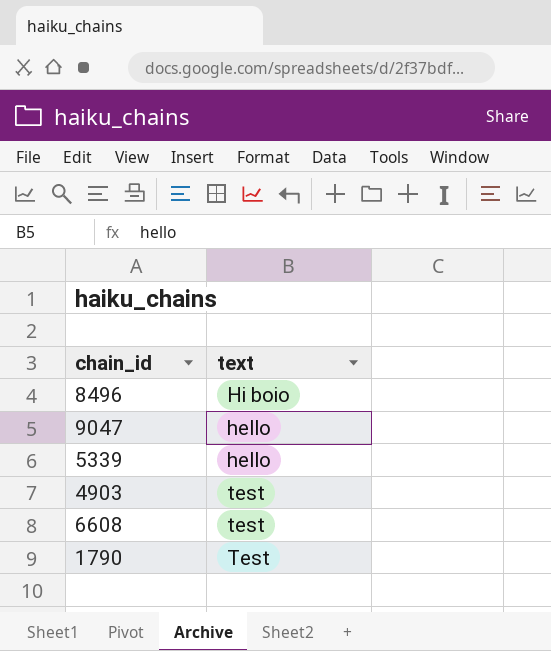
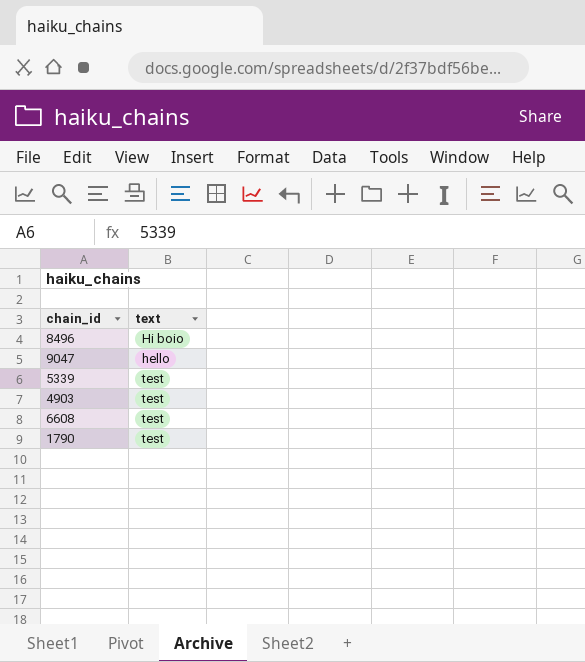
5339 | text: hello -> test
1790 | text: Test -> test

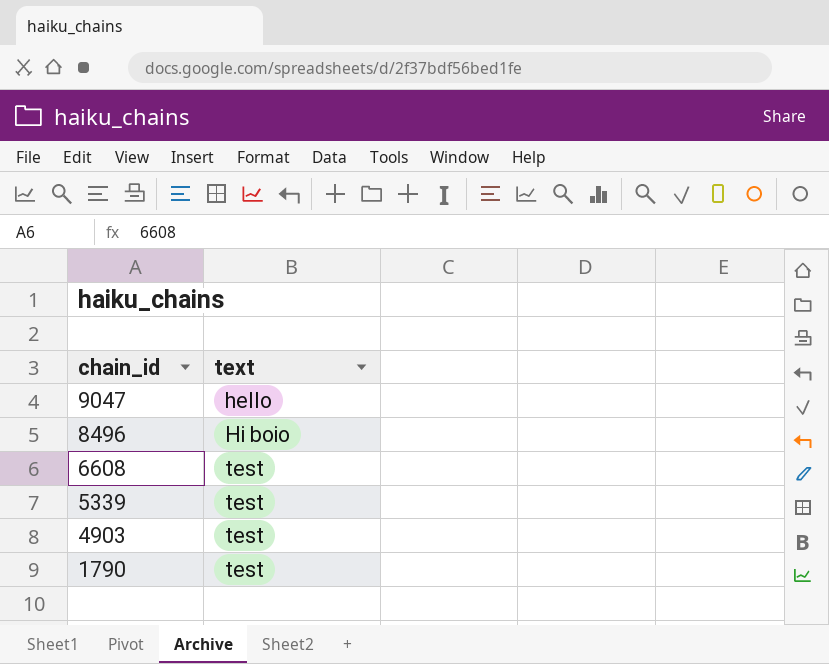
row order: none -> chain_id descending

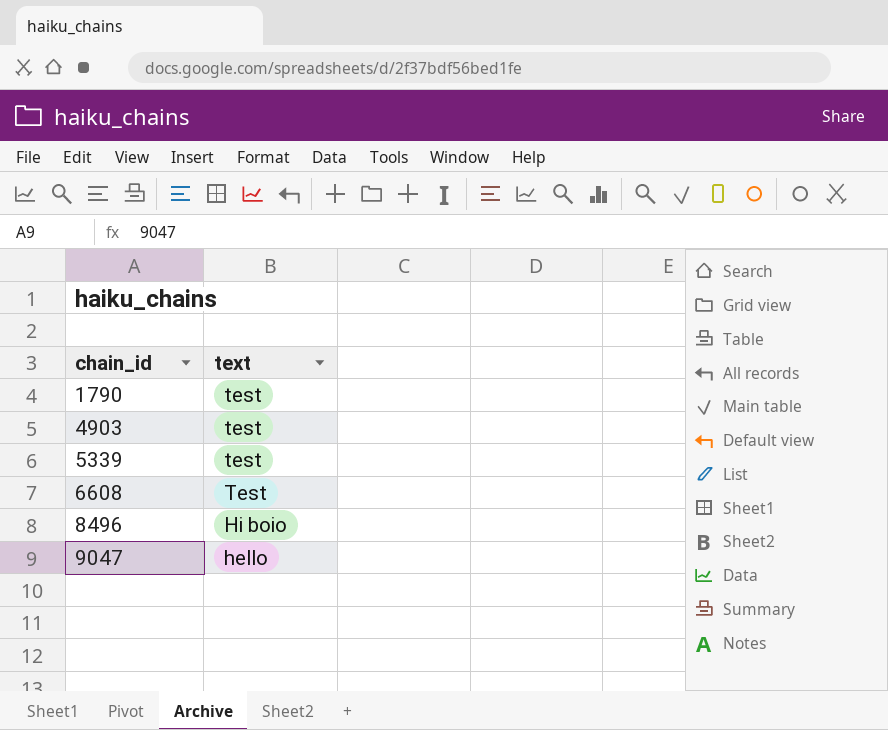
row order: chain_id descending -> chain_id ascending
6608 | text: test -> Test

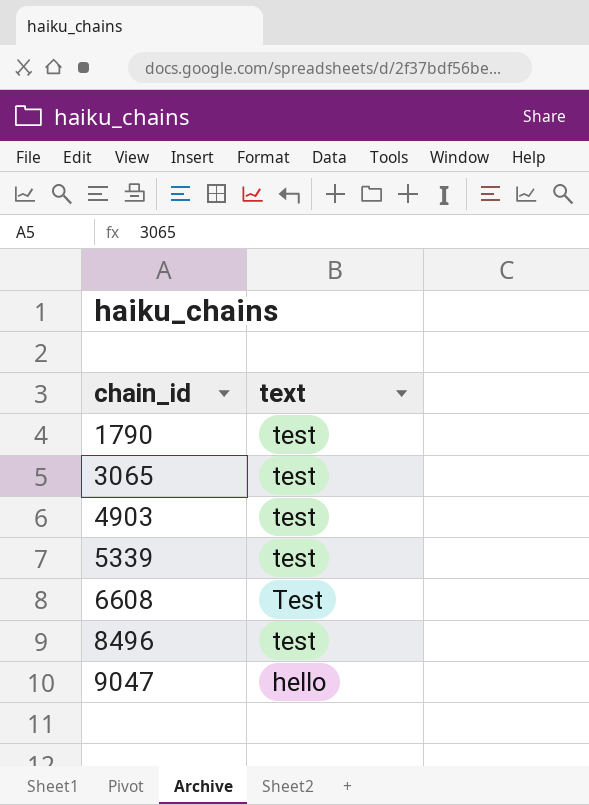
row 3065: none -> test
8496 | text: Hi boio -> test

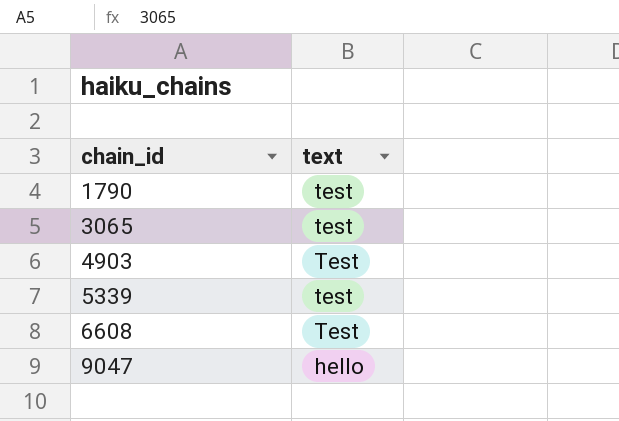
row 8496: test -> none
4903 | text: test -> Test

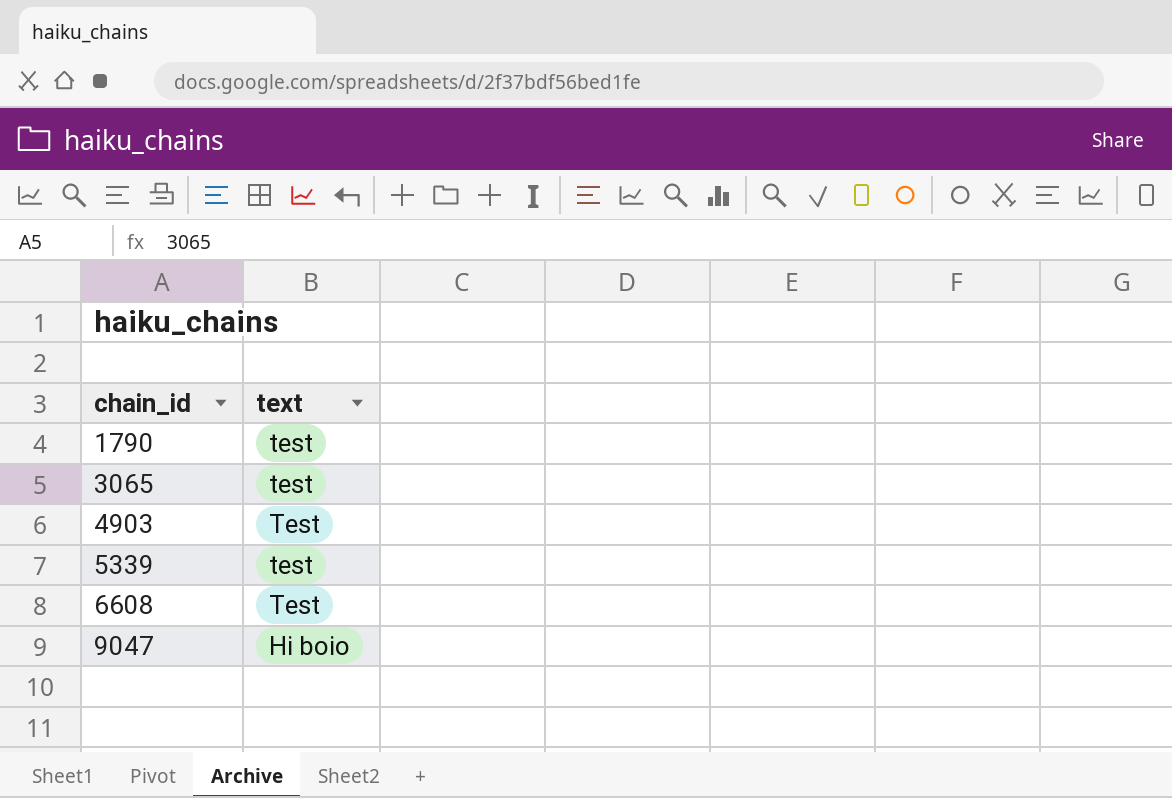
9047 | text: hello -> Hi boio

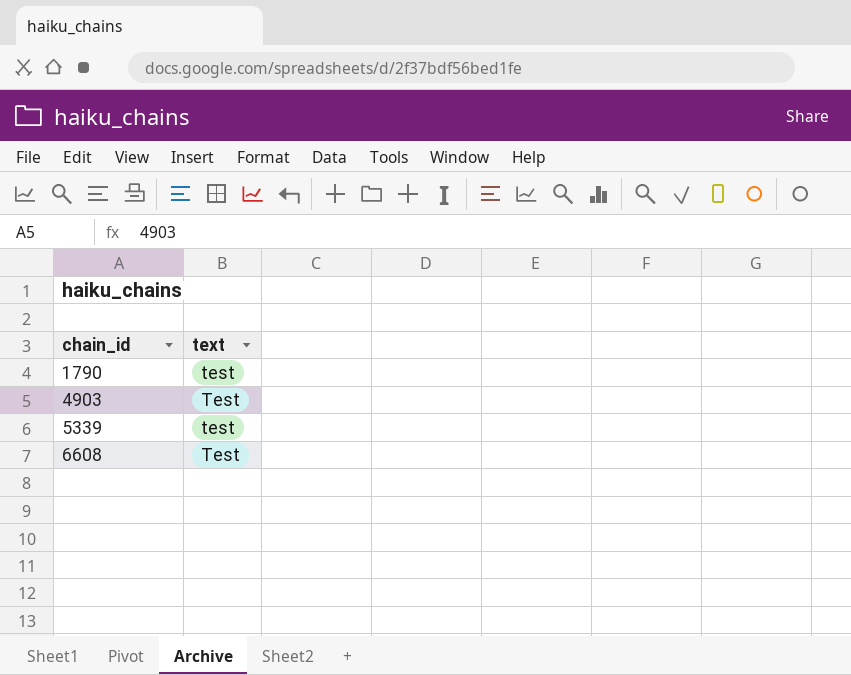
row 3065: test -> none
row 9047: Hi boio -> none

